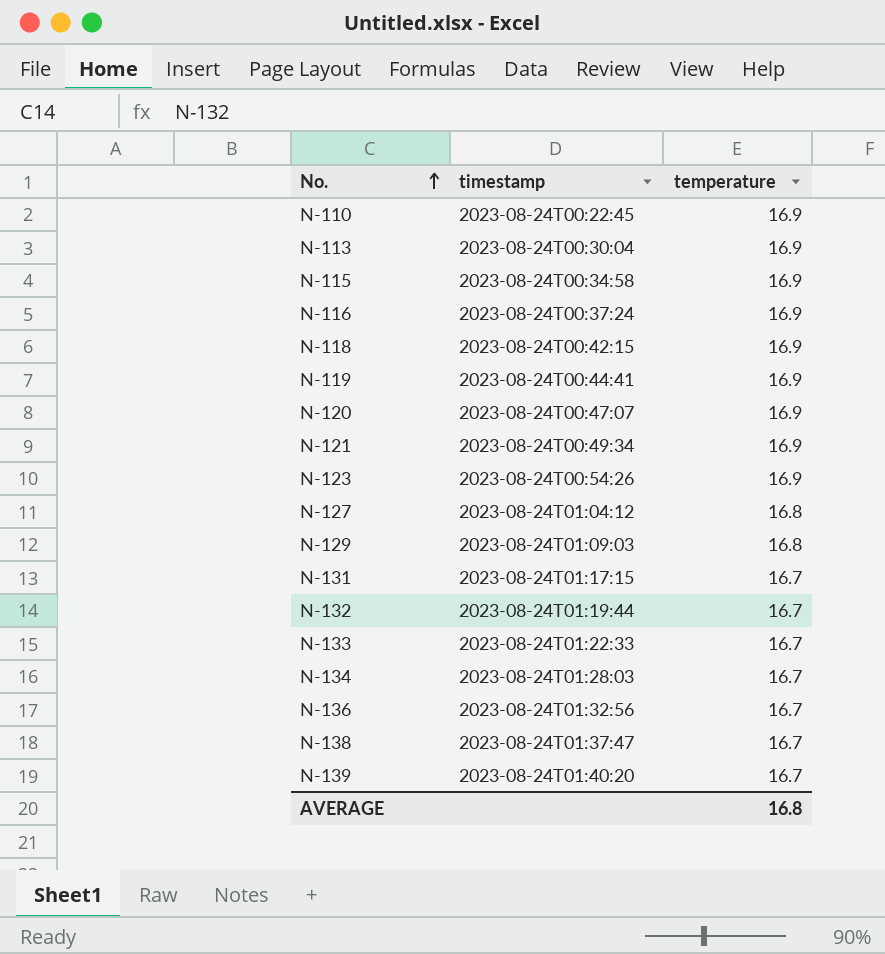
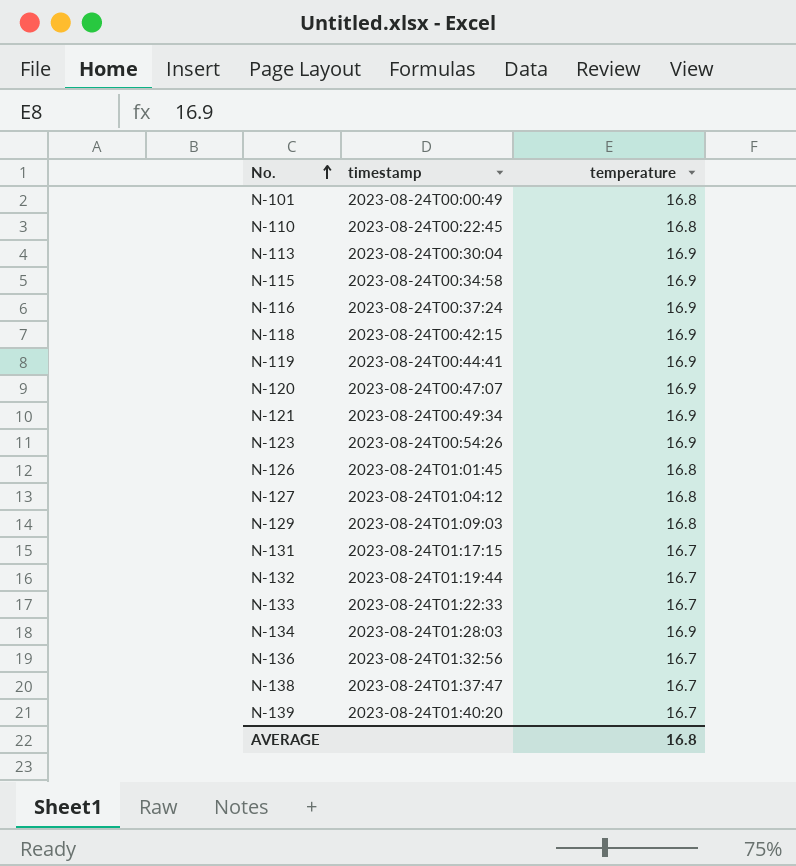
row N-101: none -> 2023-08-24T00:00:49 | 16.8
N-110 | temperature: 16.9 -> 16.8
row N-126: none -> 2023-08-24T01:01:45 | 16.8
N-134 | temperature: 16.7 -> 16.9

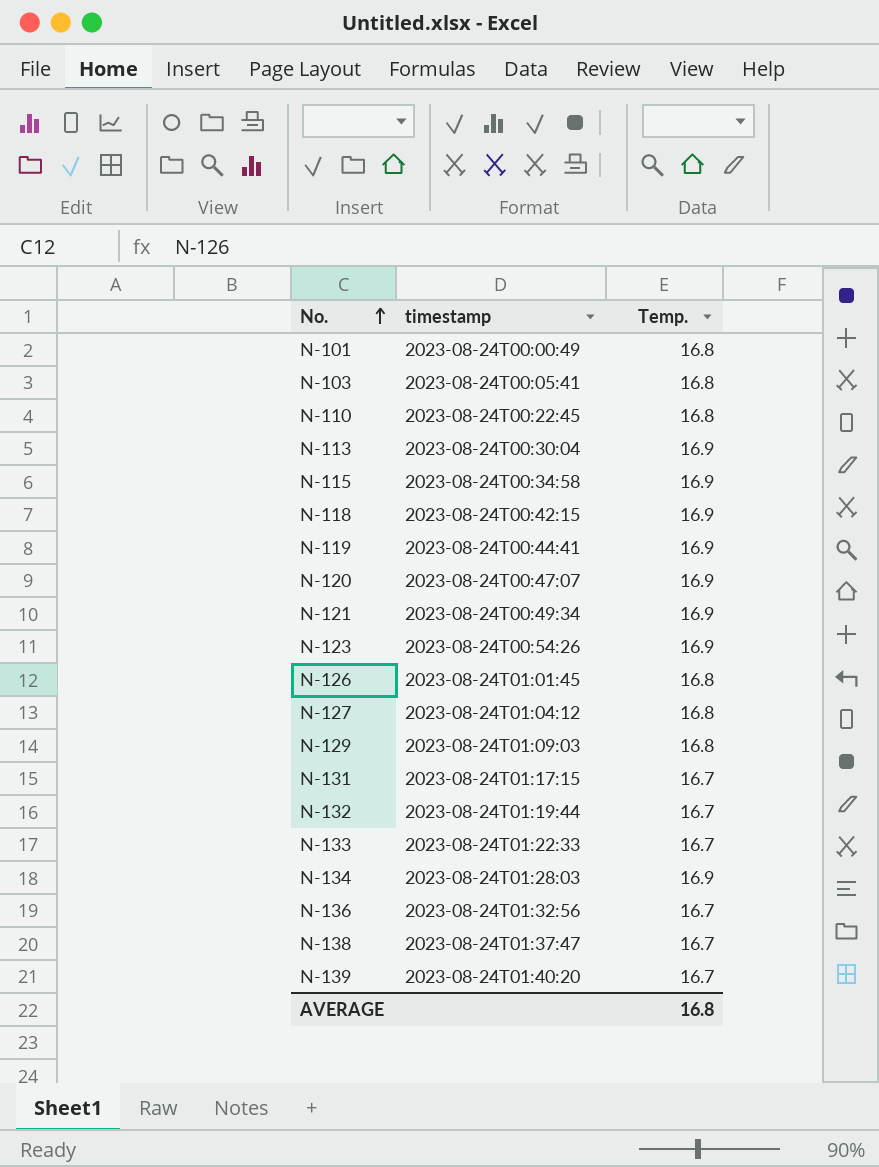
column name: temperature -> Temp.
row N-116: 2023-08-24T00:37:24 | 16.9 -> none
row N-103: none -> 2023-08-24T00:05:41 | 16.8

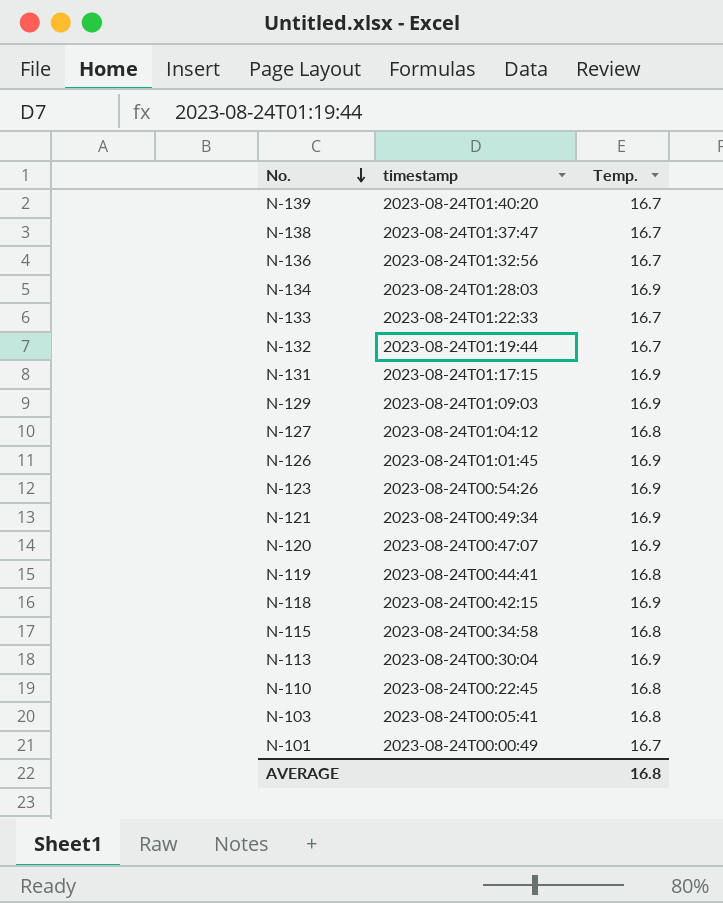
row order: No. ascending -> No. descending
N-131 | Temp.: 16.7 -> 16.9
N-129 | Temp.: 16.8 -> 16.9
N-126 | Temp.: 16.8 -> 16.9
N-119 | Temp.: 16.9 -> 16.8
N-115 | Temp.: 16.9 -> 16.8
N-101 | Temp.: 16.8 -> 16.7

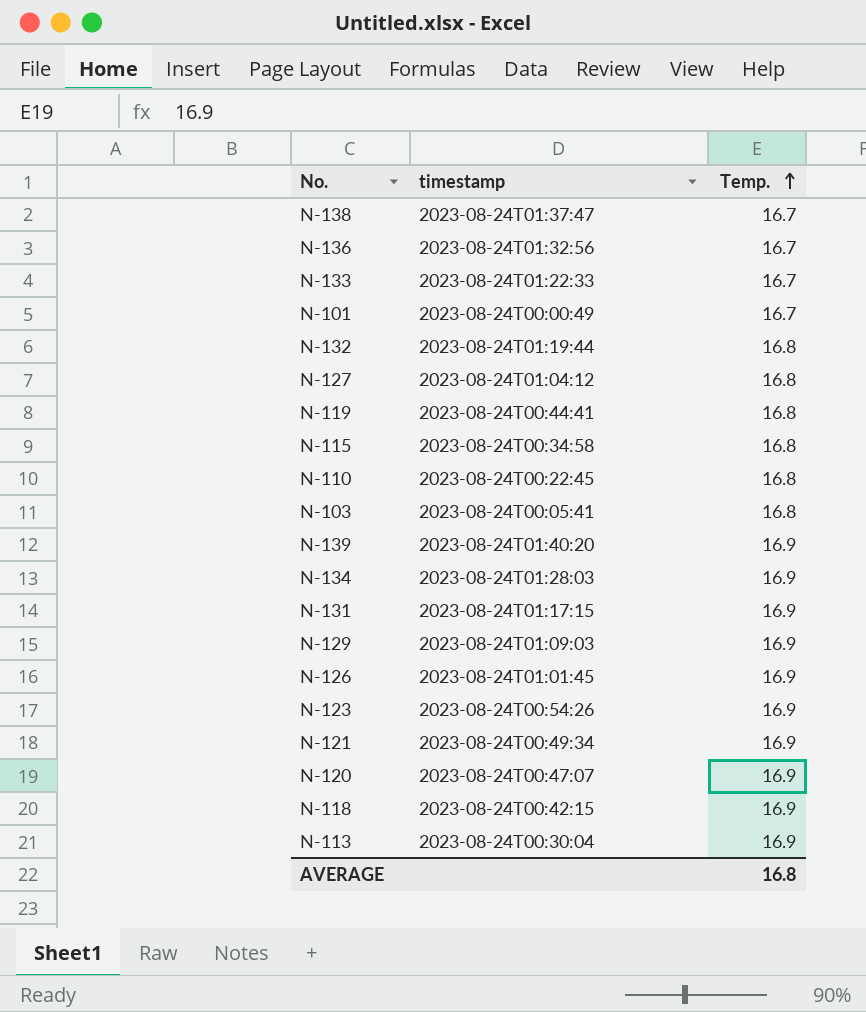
row order: No. descending -> Temp. ascending
N-132 | Temp.: 16.7 -> 16.8
N-139 | Temp.: 16.7 -> 16.9

